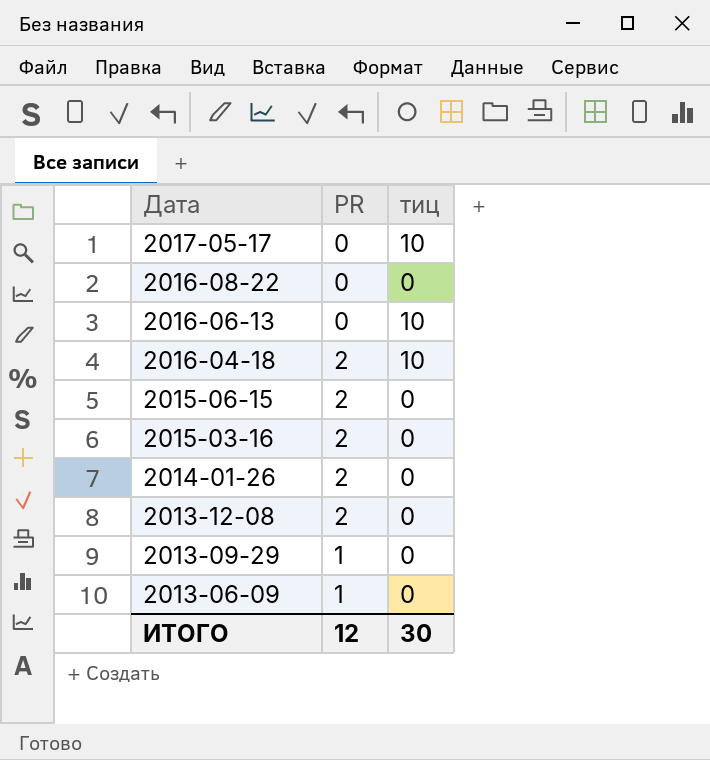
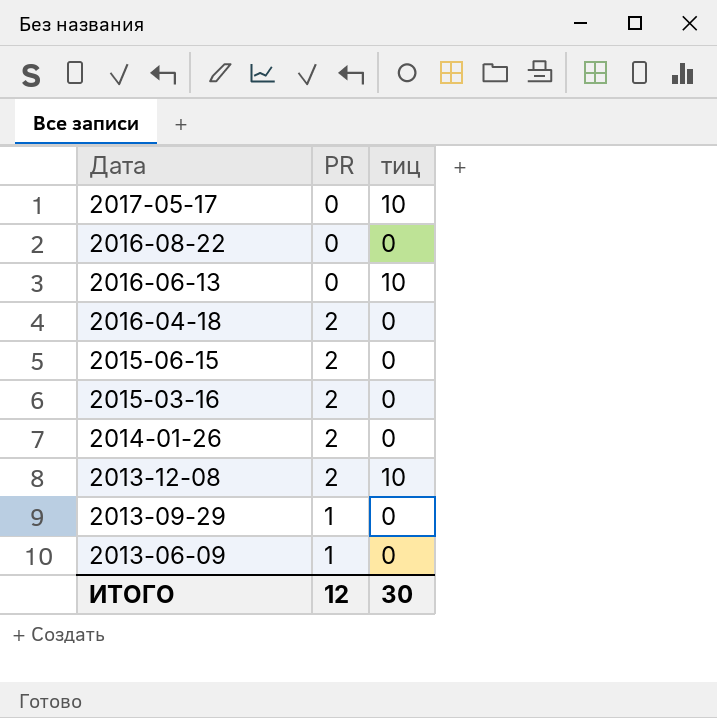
2016-04-18 | тиц: 10 -> 0
2013-12-08 | тиц: 0 -> 10

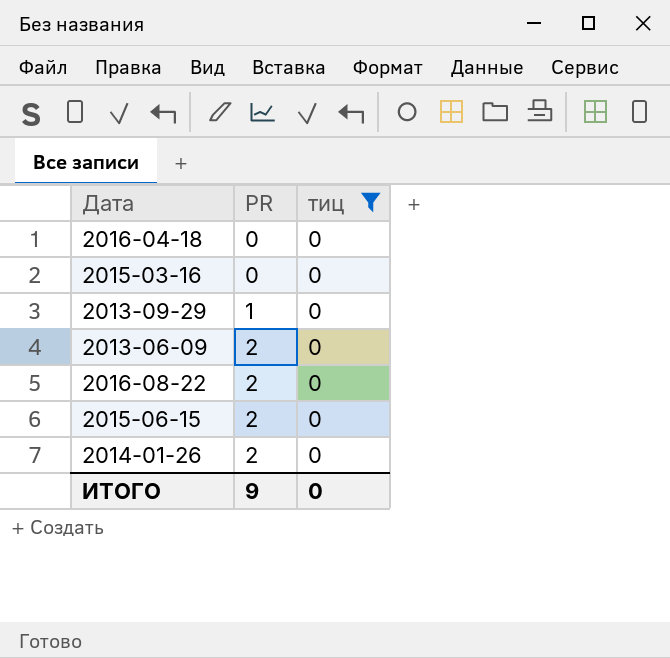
filter: none -> тиц = 0
row order: Дата descending -> PR ascending
2016-04-18 | PR: 2 -> 0
2015-03-16 | PR: 2 -> 0
2013-06-09 | PR: 1 -> 2
2016-08-22 | PR: 0 -> 2
ИТОГО | PR: 12 -> 9
ИТОГО | тиц: 30 -> 0

